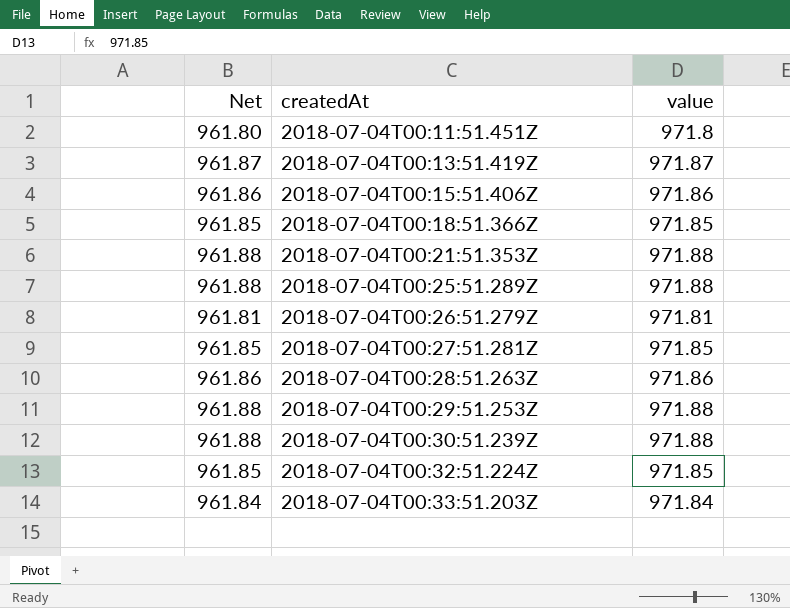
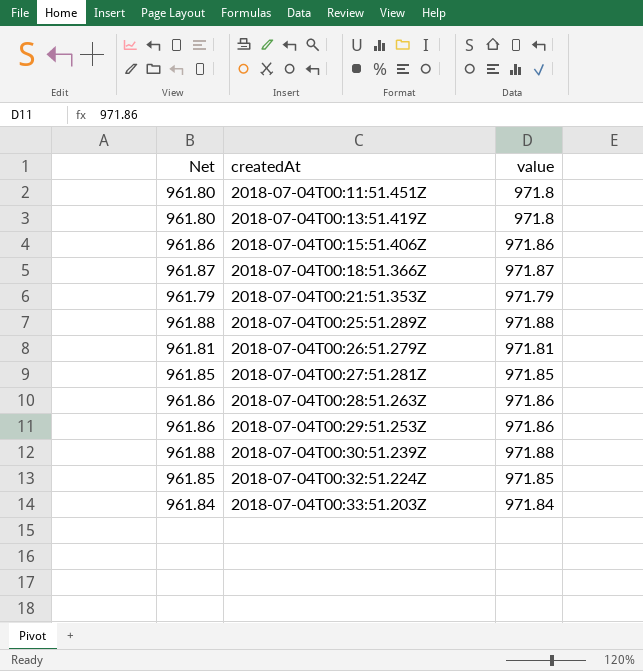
2018-07-04T00:13:51.419Z | Net: 961.87 -> 961.80
2018-07-04T00:13:51.419Z | value: 971.87 -> 971.8
2018-07-04T00:18:51.366Z | Net: 961.85 -> 961.87
2018-07-04T00:18:51.366Z | value: 971.85 -> 971.87
2018-07-04T00:21:51.353Z | Net: 961.88 -> 961.79
2018-07-04T00:21:51.353Z | value: 971.88 -> 971.79
2018-07-04T00:29:51.253Z | Net: 961.88 -> 961.86
2018-07-04T00:29:51.253Z | value: 971.88 -> 971.86

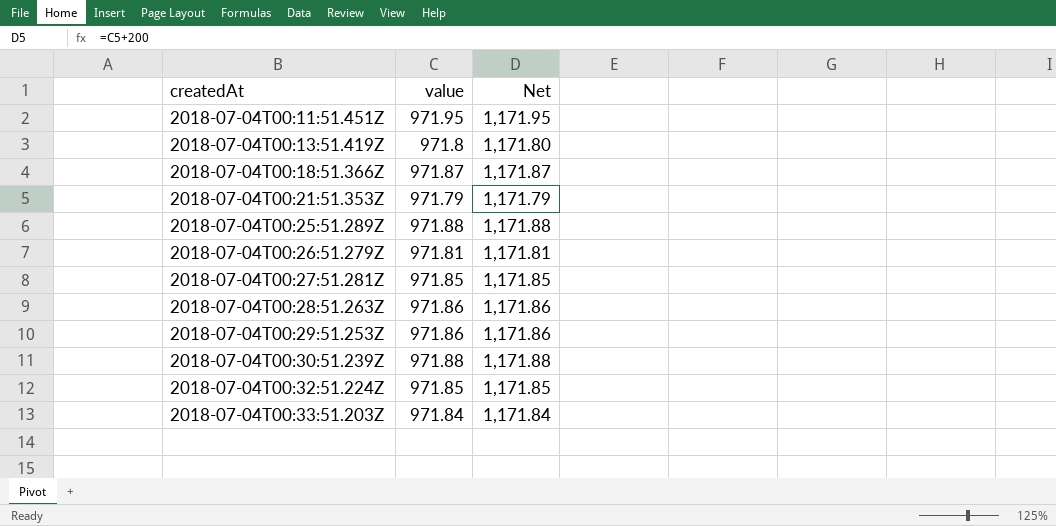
column Net | formula: [value] - 10 -> [value] + 200
column Net | position: 1 -> 3
row 2018-07-04T00:15:51.406Z: 961.86 | 971.86 -> none
2018-07-04T00:11:51.451Z | value: 971.8 -> 971.95

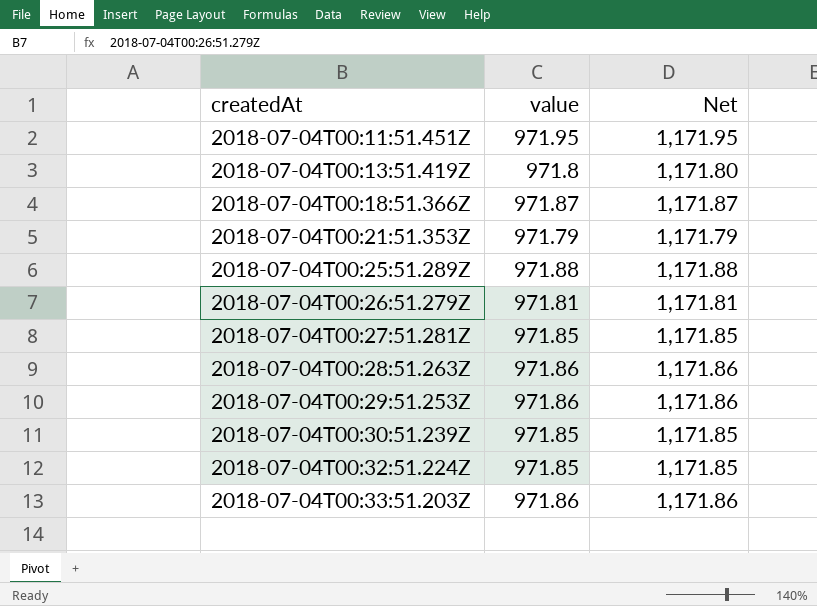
2018-07-04T00:30:51.239Z | value: 971.88 -> 971.85
2018-07-04T00:30:51.239Z | Net: 1,171.88 -> 1,171.85
2018-07-04T00:33:51.203Z | value: 971.84 -> 971.86
2018-07-04T00:33:51.203Z | Net: 1,171.84 -> 1,171.86

